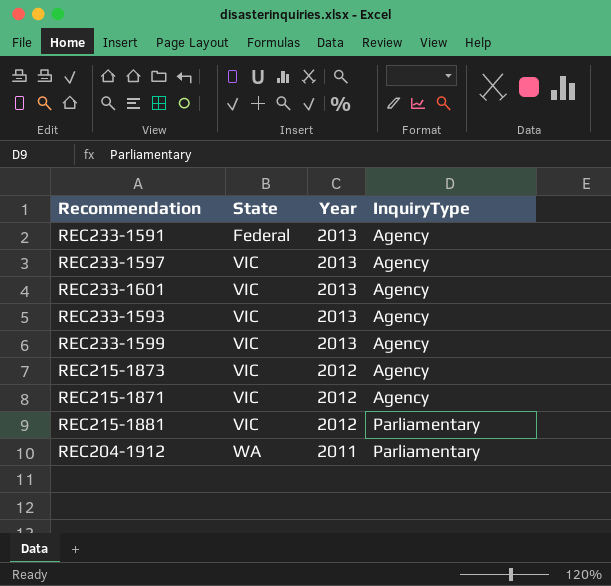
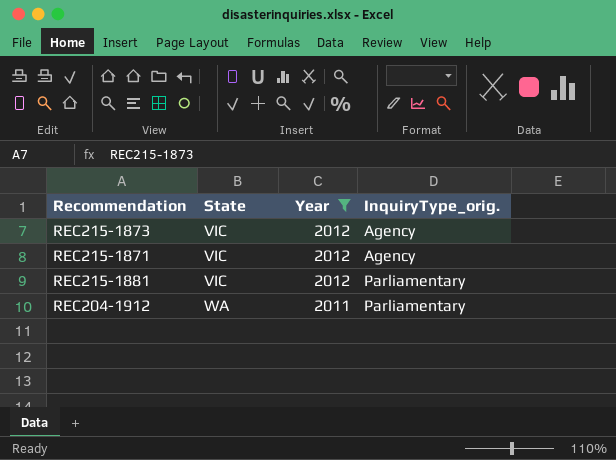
filter: none -> Year != 2013
column name: InquiryType -> InquiryType_orig.

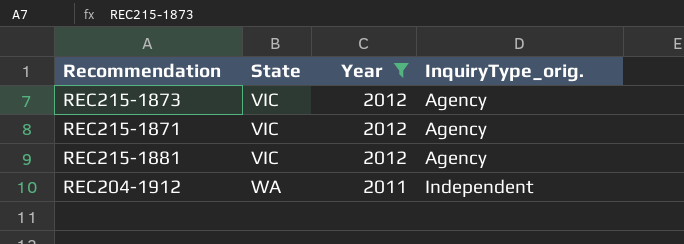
REC215-1881 | InquiryType_orig.: Parliamentary -> Agency
REC204-1912 | InquiryType_orig.: Parliamentary -> Independent

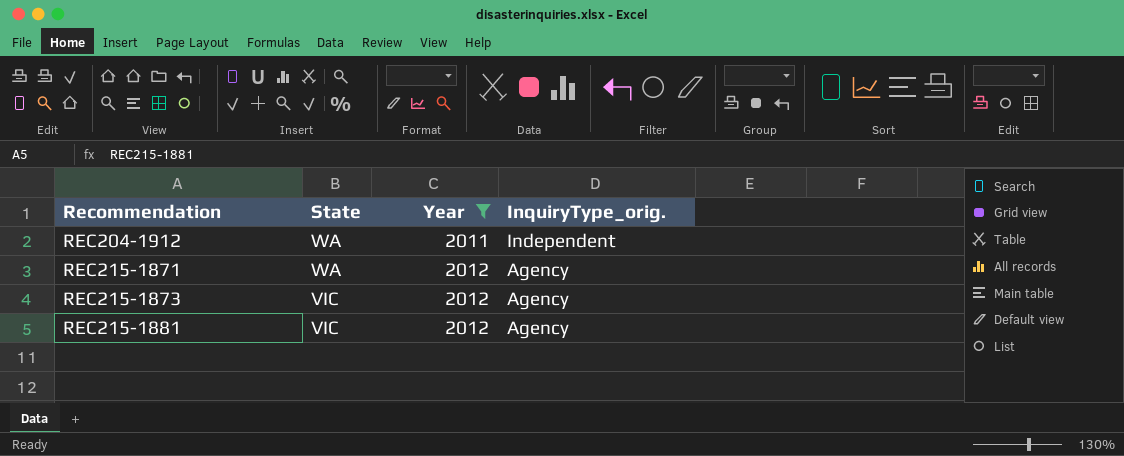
row order: State ascending -> Recommendation ascending
REC215-1871 | State: VIC -> WA

